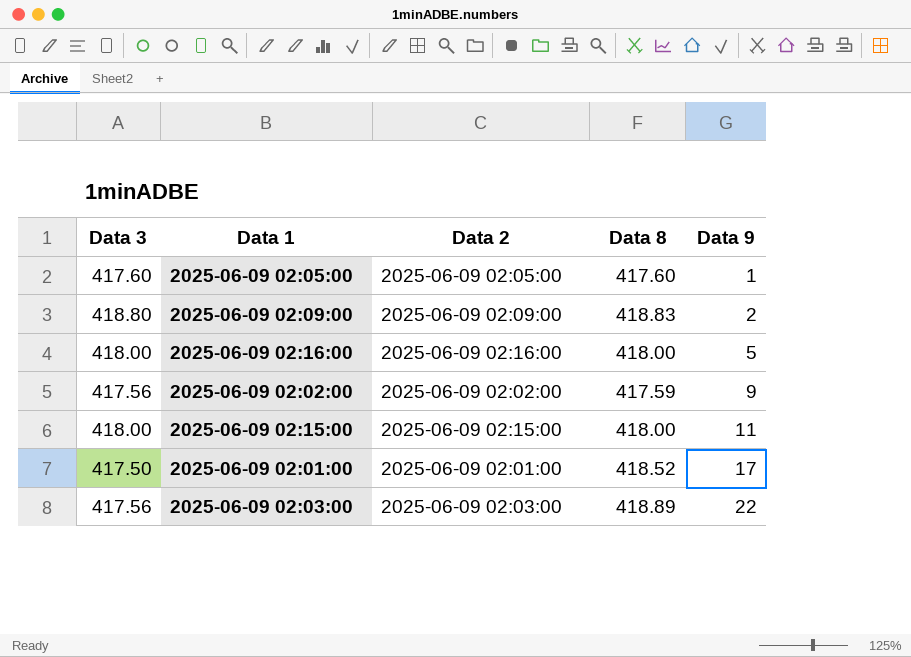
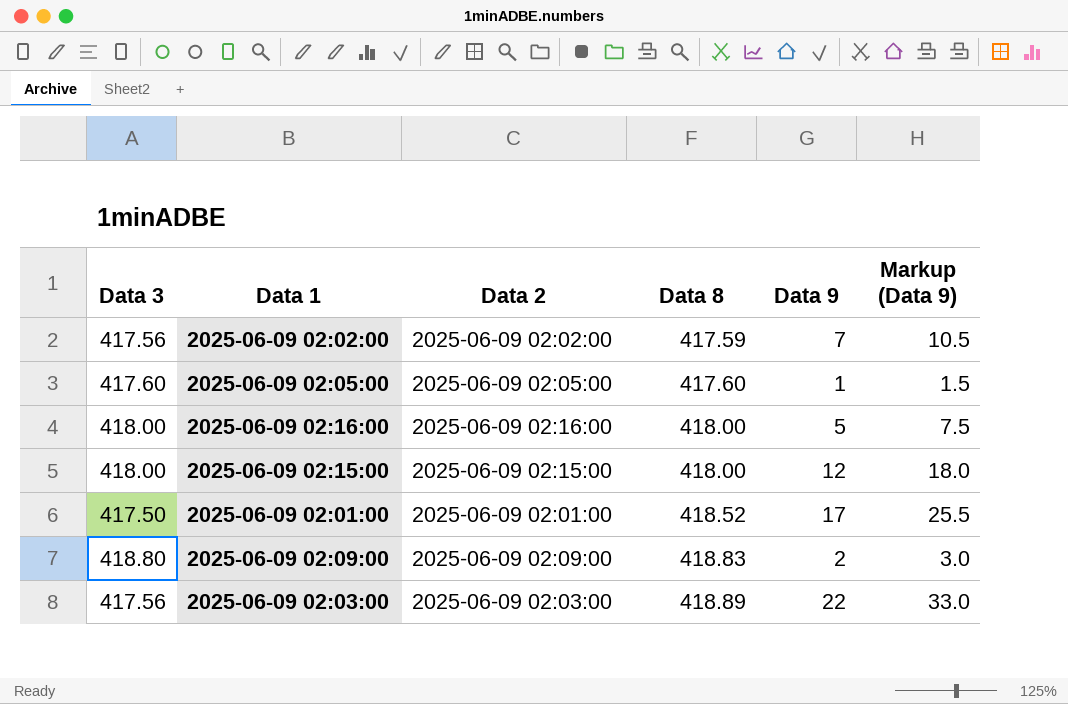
row order: Data 9 ascending -> Data 8 ascending
column Markup (Data 9) | formula: none -> [Data 9] * 1.5
2025-06-09 02:02:00 | Data 9: 9 -> 7
2025-06-09 02:15:00 | Data 9: 11 -> 12

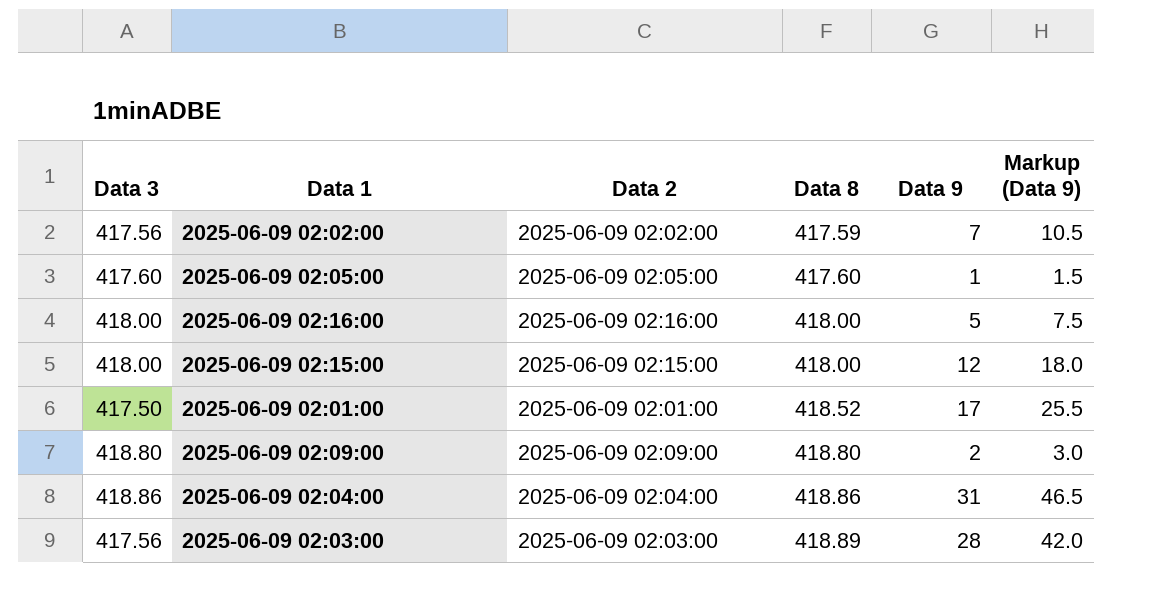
2025-06-09 02:09:00 | Data 8: 418.83 -> 418.80
row 2025-06-09 02:04:00: none -> 418.86 | 2025-06-09 02:04:00 | 418.86 | 31 | 46.5
2025-06-09 02:03:00 | Data 9: 22 -> 28
2025-06-09 02:03:00 | Markup (Data 9): 33.0 -> 42.0

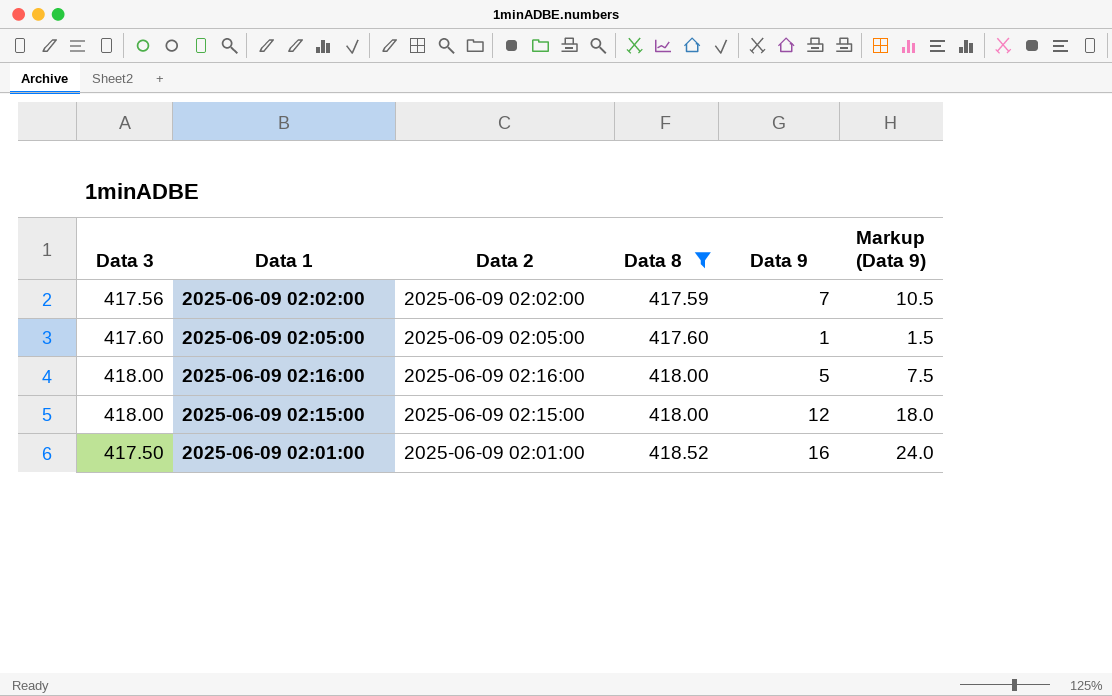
filter: none -> Data 8 <= 418.52
2025-06-09 02:01:00 | Data 9: 17 -> 16
2025-06-09 02:01:00 | Markup (Data 9): 25.5 -> 24.0

